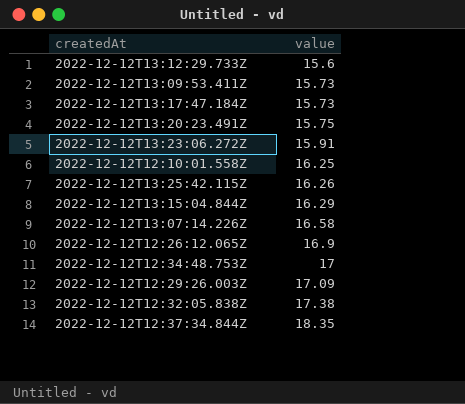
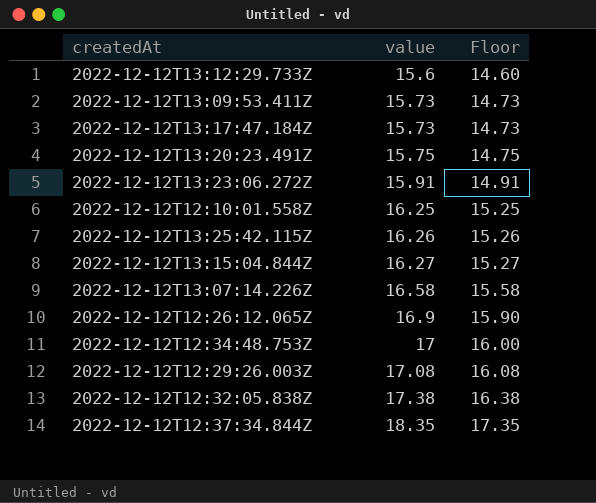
column Floor | formula: none -> [value] - 1
2022-12-12T13:15:04.844Z | value: 16.29 -> 16.27
2022-12-12T12:29:26.003Z | value: 17.09 -> 17.08

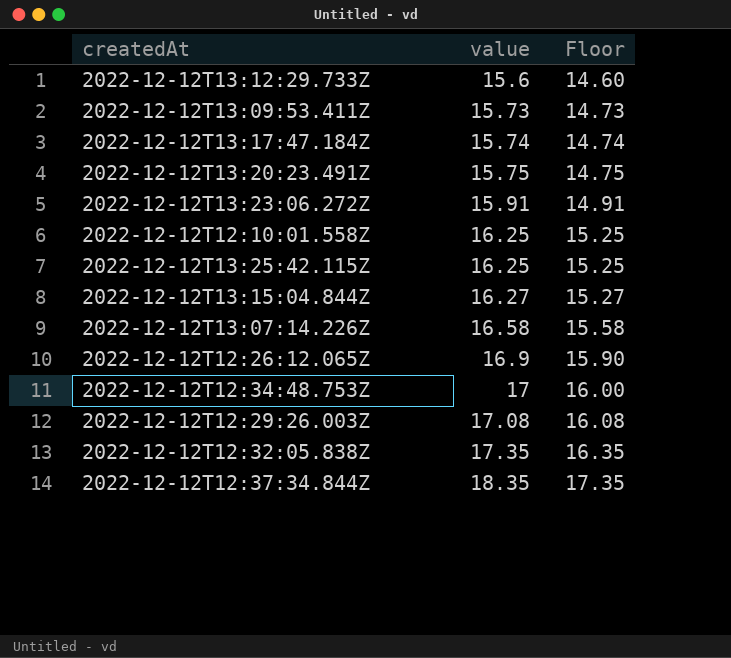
2022-12-12T13:17:47.184Z | value: 15.73 -> 15.74
2022-12-12T13:17:47.184Z | Floor: 14.73 -> 14.74
2022-12-12T13:25:42.115Z | value: 16.26 -> 16.25
2022-12-12T13:25:42.115Z | Floor: 15.26 -> 15.25
2022-12-12T12:32:05.838Z | value: 17.38 -> 17.35
2022-12-12T12:32:05.838Z | Floor: 16.38 -> 16.35

